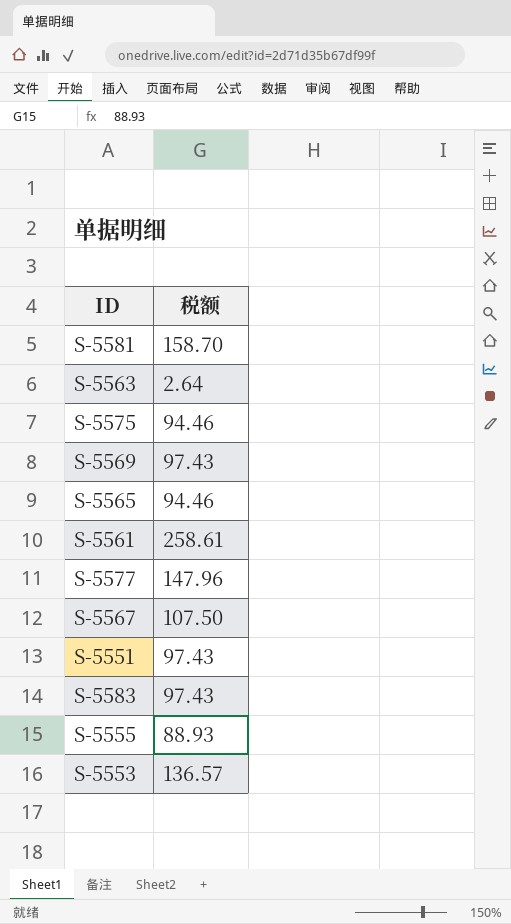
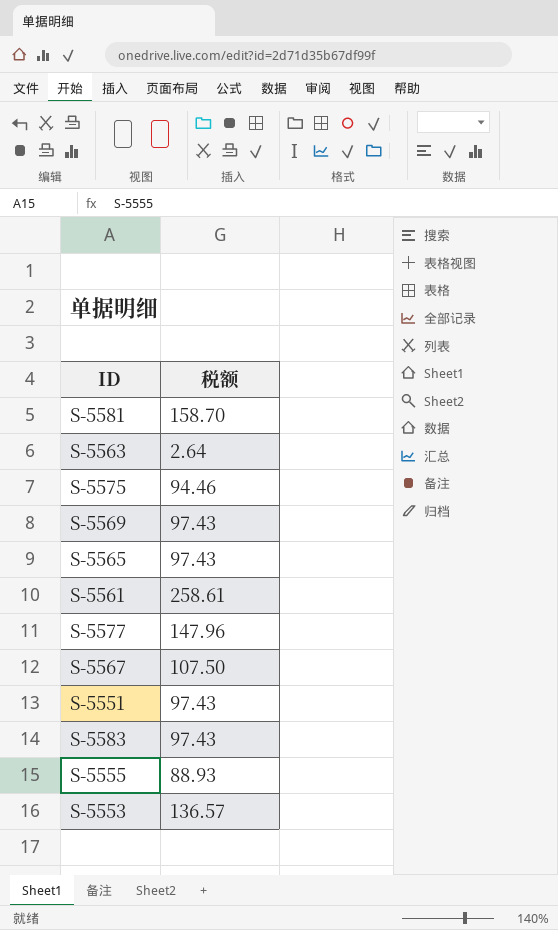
S-5565 | 税额: 94.46 -> 97.43

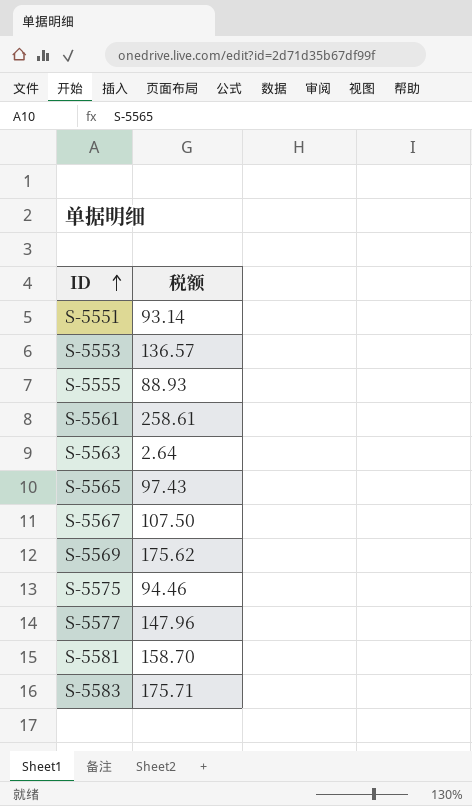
row order: none -> ID ascending
S-5551 | 税额: 97.43 -> 93.14
S-5569 | 税额: 97.43 -> 175.62
S-5583 | 税额: 97.43 -> 175.71

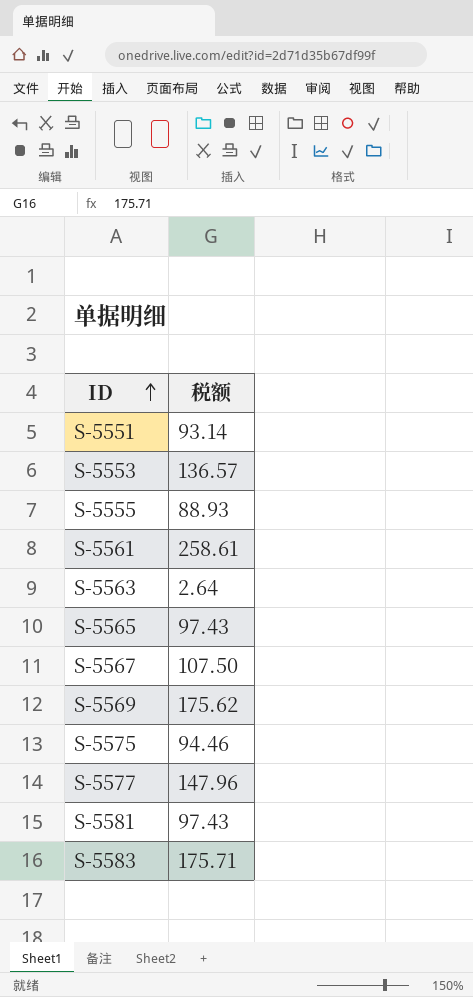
S-5581 | 税额: 158.70 -> 97.43

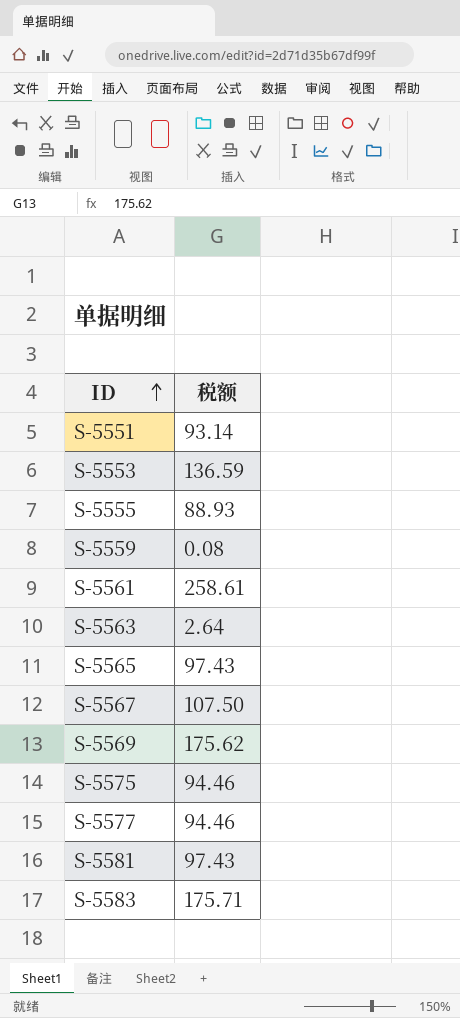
S-5553 | 税额: 136.57 -> 136.59
row S-5559: none -> 0.08
S-5577 | 税额: 147.96 -> 94.46

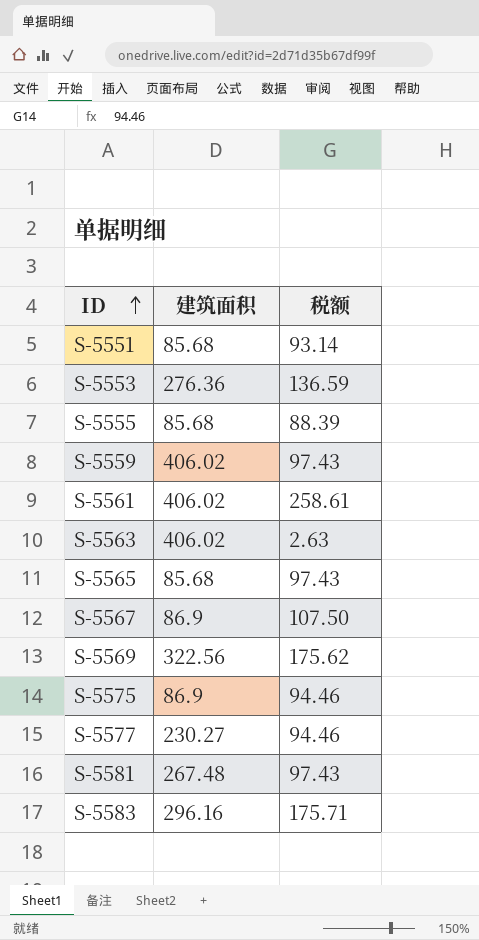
column 建筑面积 | position: none -> 2
S-5555 | 税额: 88.93 -> 88.39
S-5559 | 税额: 0.08 -> 97.43
S-5563 | 税额: 2.64 -> 2.63

